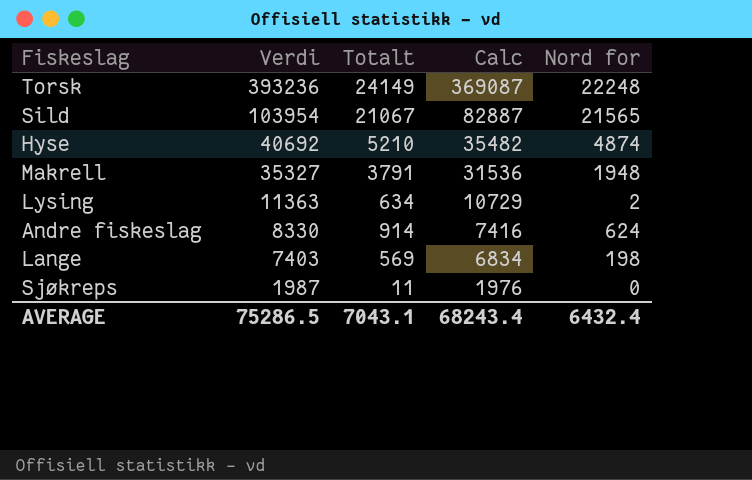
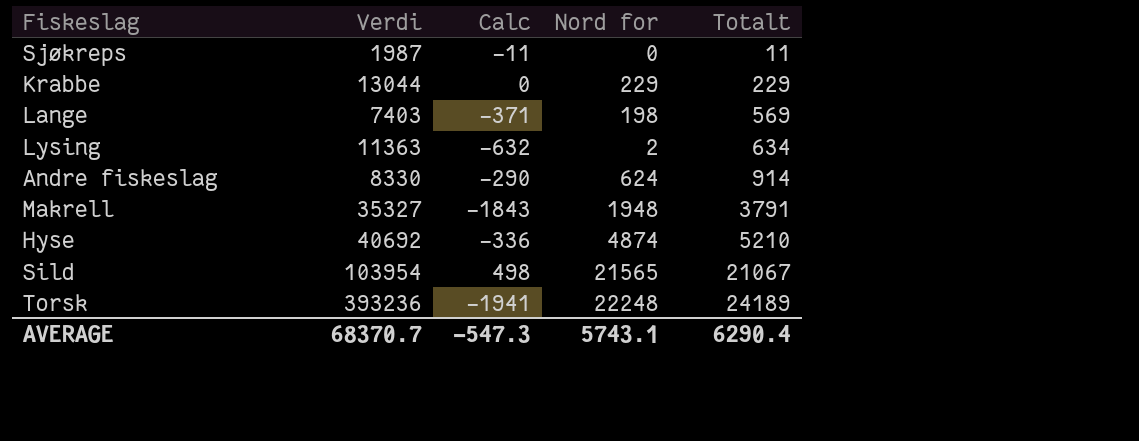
row order: Verdi descending -> Totalt ascending
column Calc | formula: [Verdi] - [Totalt] -> [Nord for] - [Totalt]
column Totalt | position: 3 -> 5
row Krabbe: none -> 13044 | 0 | 229 | 229
Torsk | Totalt: 24149 -> 24189
AVERAGE | Verdi: 75286.5 -> 68370.7
AVERAGE | Calc: 68243.4 -> -547.3
AVERAGE | Nord for: 6432.4 -> 5743.1
AVERAGE | Totalt: 7043.1 -> 6290.4

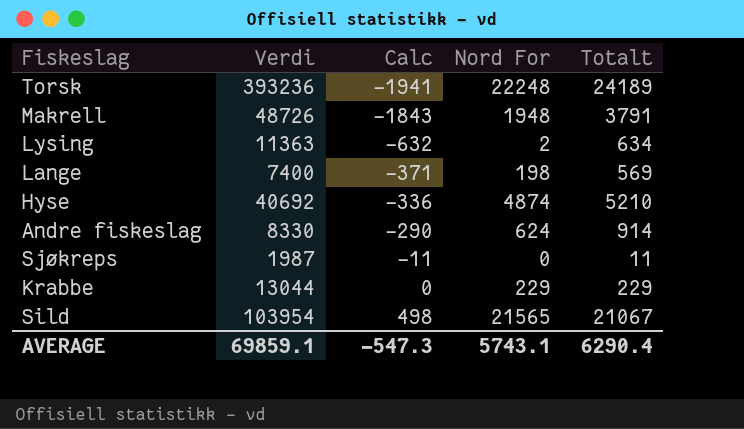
row order: Totalt ascending -> Calc ascending
column name: Nord for -> Nord For
Makrell | Verdi: 35327 -> 48726
Lange | Verdi: 7403 -> 7400
AVERAGE | Verdi: 68370.7 -> 69859.1

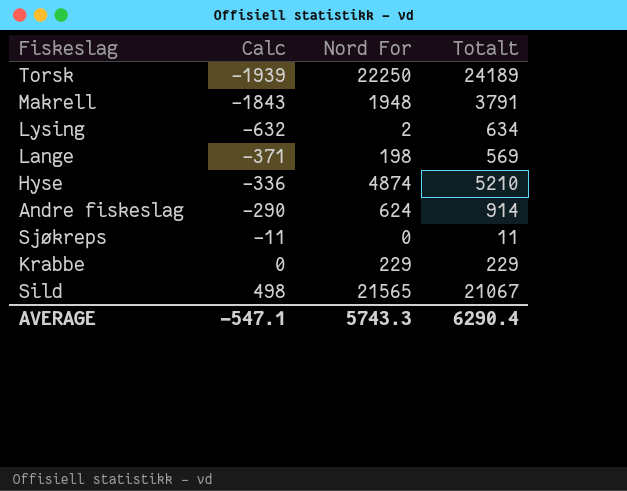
column Verdi | position: 2 -> none
Torsk | Calc: -1941 -> -1939
Torsk | Nord For: 22248 -> 22250
AVERAGE | Calc: -547.3 -> -547.1
AVERAGE | Nord For: 5743.1 -> 5743.3

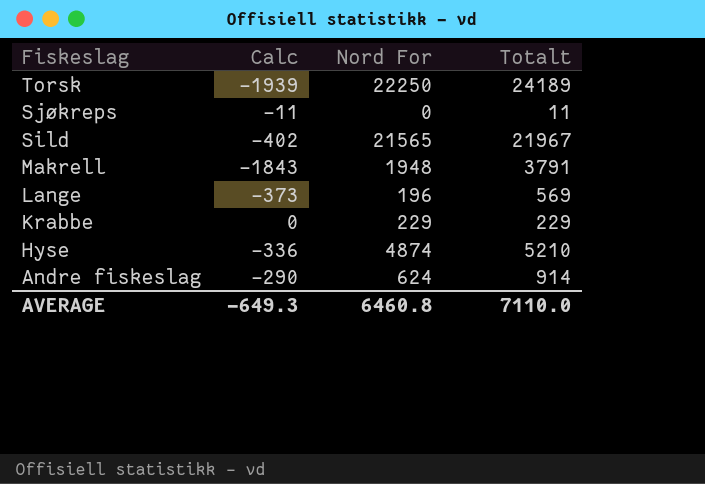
row order: Calc ascending -> Fiskeslag descending
row Lysing: -632 | 2 | 634 -> none
Sild | Calc: 498 -> -402
Sild | Totalt: 21067 -> 21967
Lange | Calc: -371 -> -373
Lange | Nord For: 198 -> 196
AVERAGE | Calc: -547.1 -> -649.3
AVERAGE | Nord For: 5743.3 -> 6460.8
AVERAGE | Totalt: 6290.4 -> 7110.0

